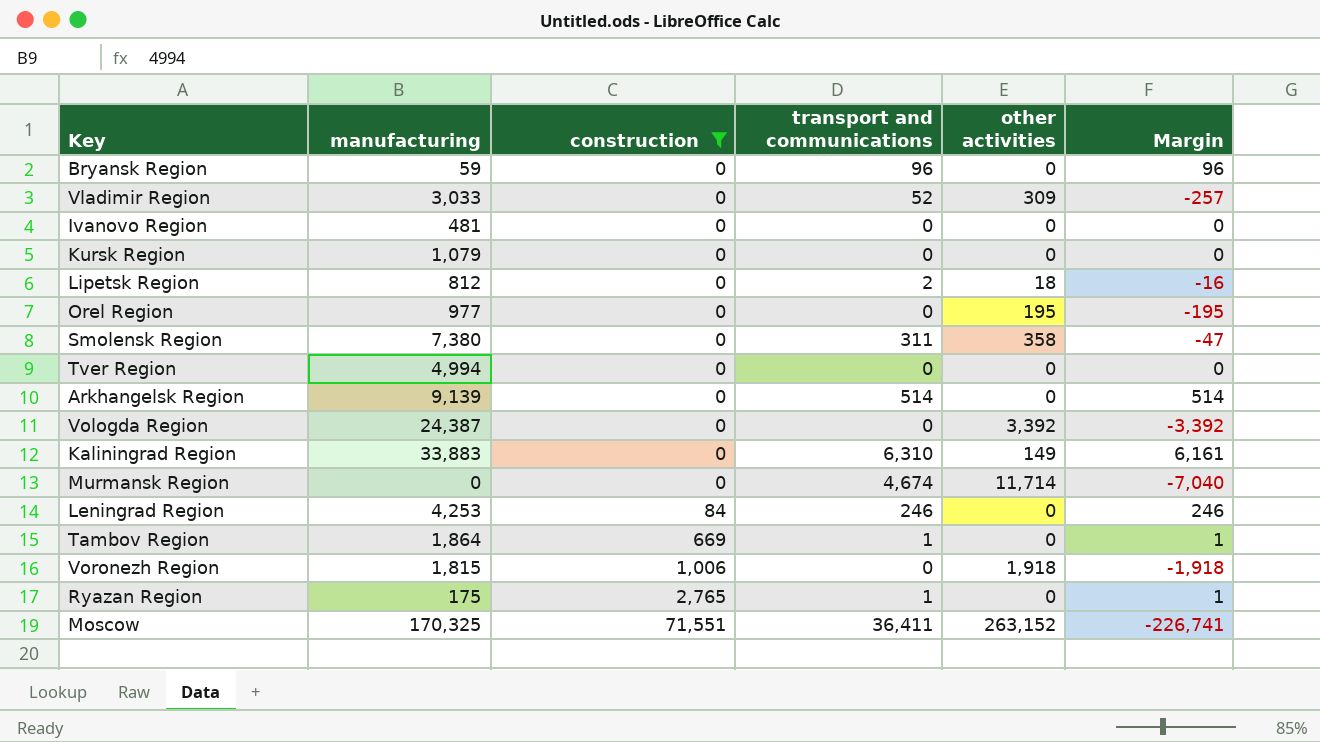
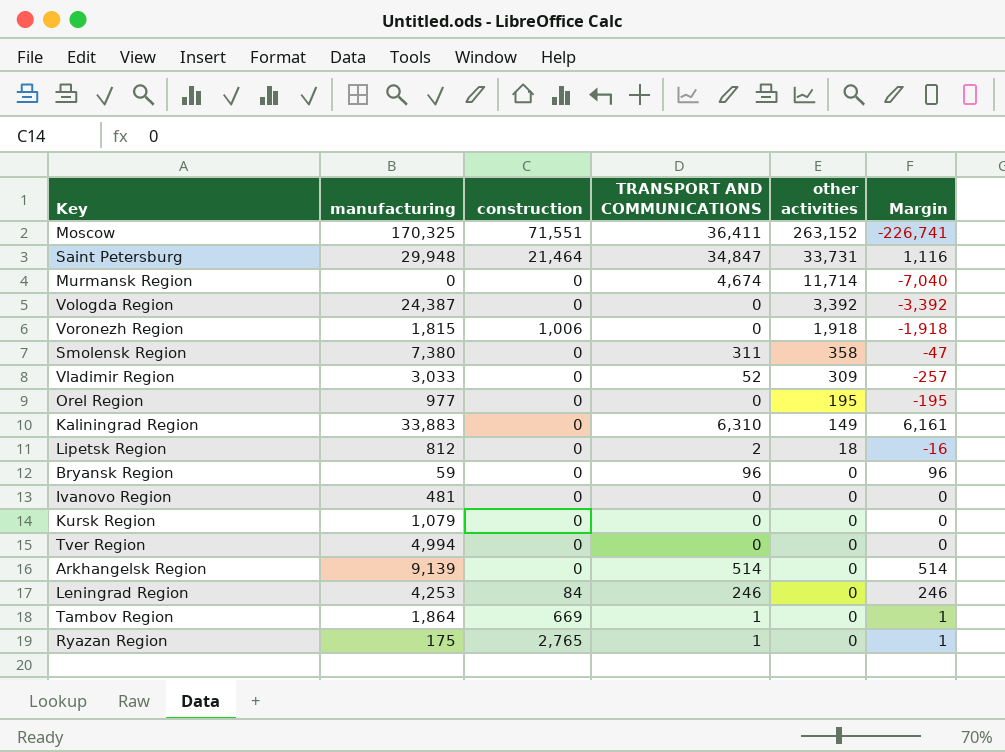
filter: construction != 21,464 -> none
row order: construction ascending -> other activities descending
column name: transport and communications -> TRANSPORT AND COMMUNICATIONS

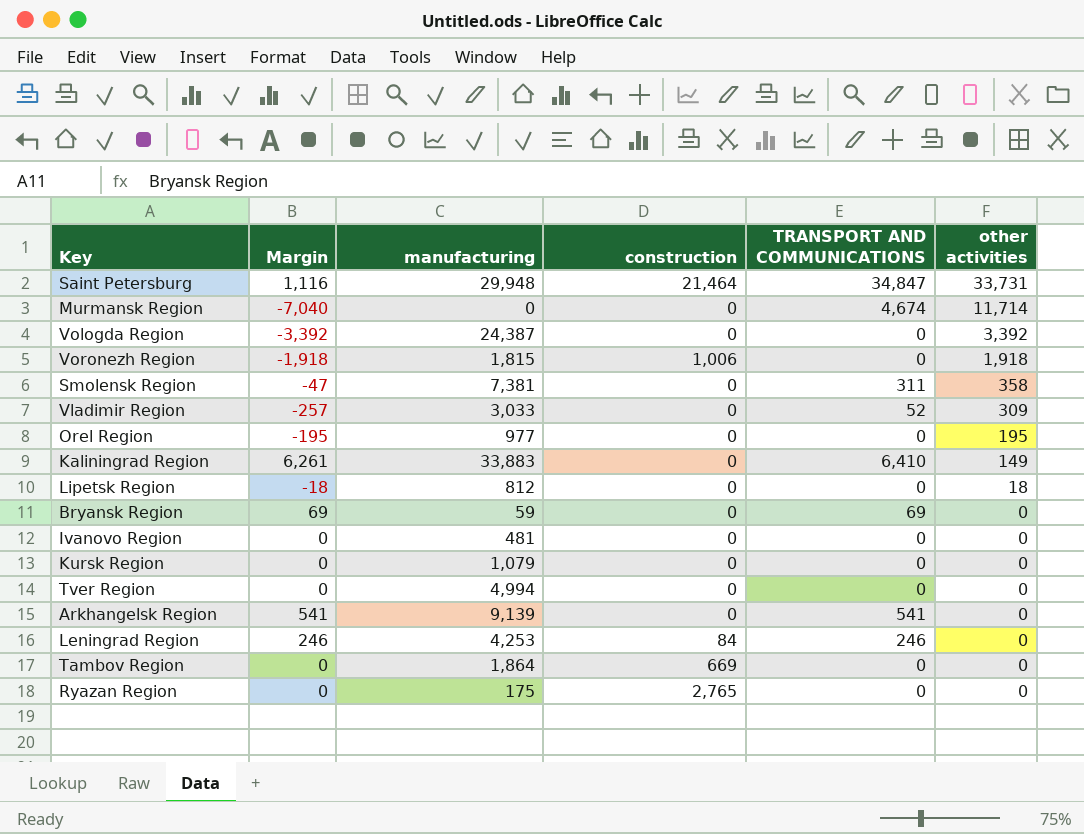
column Margin | position: 6 -> 2
row Moscow: 170,325 | 71,551 | 36,411 | 263,152 | -226,741 -> none
Smolensk Region | manufacturing: 7,380 -> 7,381
Kaliningrad Region | Margin: 6,161 -> 6,261
Kaliningrad Region | TRANSPORT AND COMMUNICATIONS: 6,310 -> 6,410
Lipetsk Region | Margin: -16 -> -18
Lipetsk Region | TRANSPORT AND COMMUNICATIONS: 2 -> 0
Bryansk Region | Margin: 96 -> 69
Bryansk Region | TRANSPORT AND COMMUNICATIONS: 96 -> 69
Arkhangelsk Region | Margin: 514 -> 541
Arkhangelsk Region | TRANSPORT AND COMMUNICATIONS: 514 -> 541
Tambov Region | Margin: 1 -> 0
Tambov Region | TRANSPORT AND COMMUNICATIONS: 1 -> 0
Ryazan Region | Margin: 1 -> 0
Ryazan Region | TRANSPORT AND COMMUNICATIONS: 1 -> 0

